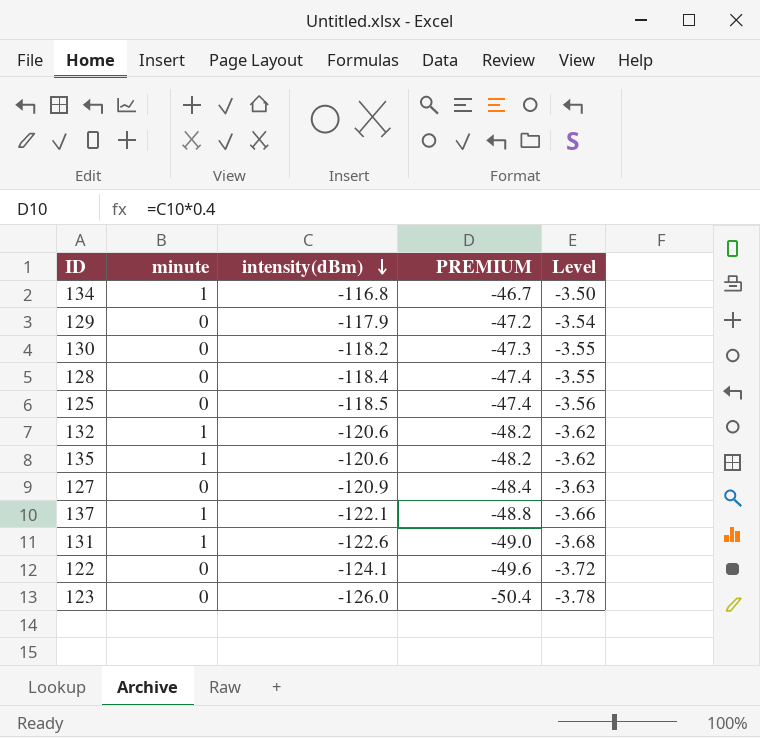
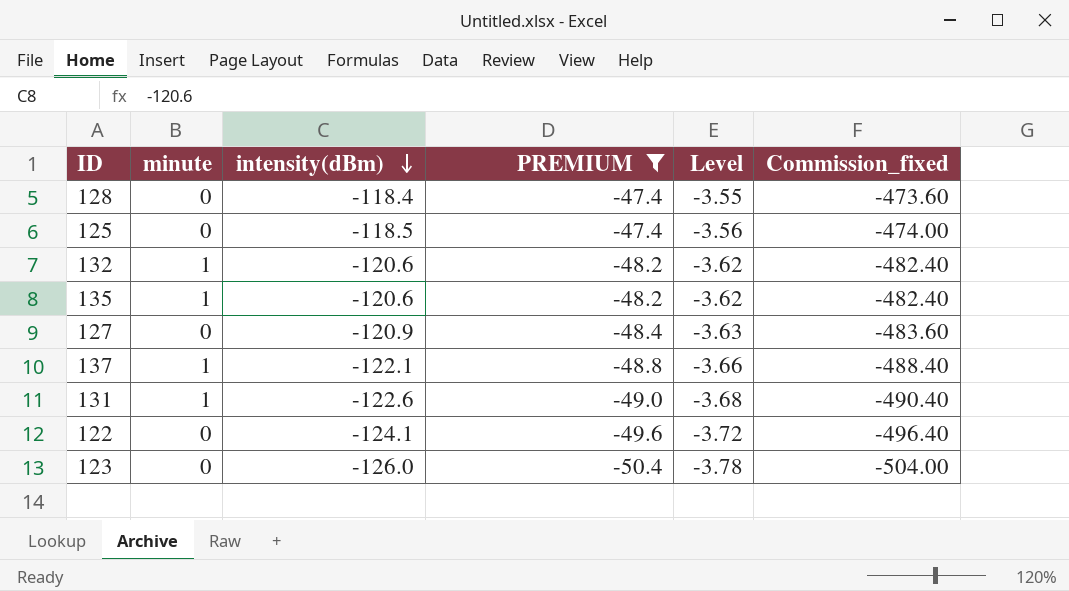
filter: none -> PREMIUM <= -47.4
column Commission_fixed | formula: none -> [intensity(dBm)] * 4

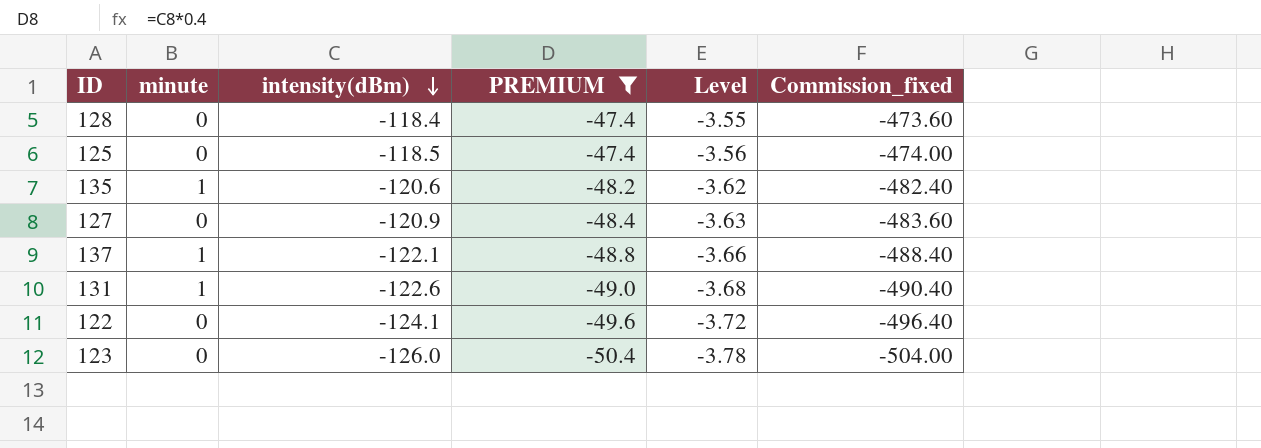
row 132: 1 | -120.6 | -48.2 | -3.62 | -482.40 -> none

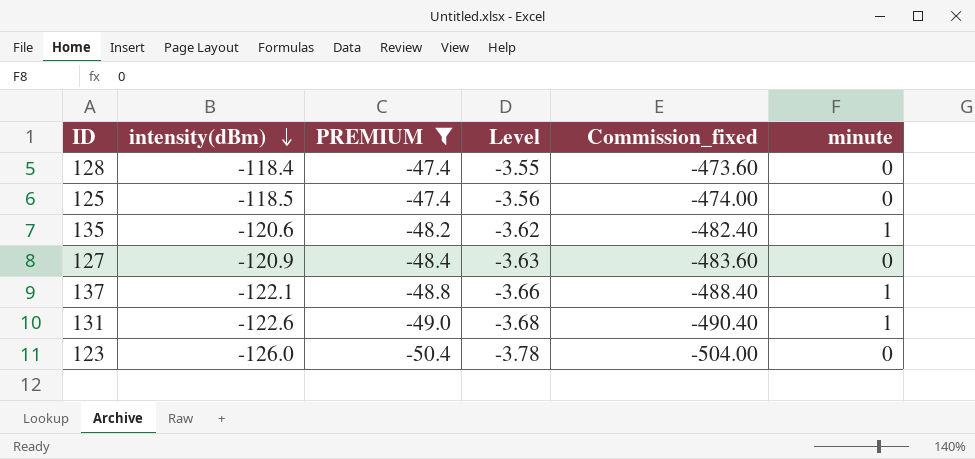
column minute | position: 2 -> 6
row 122: 0 | -124.1 | -49.6 | -3.72 | -496.40 -> none

